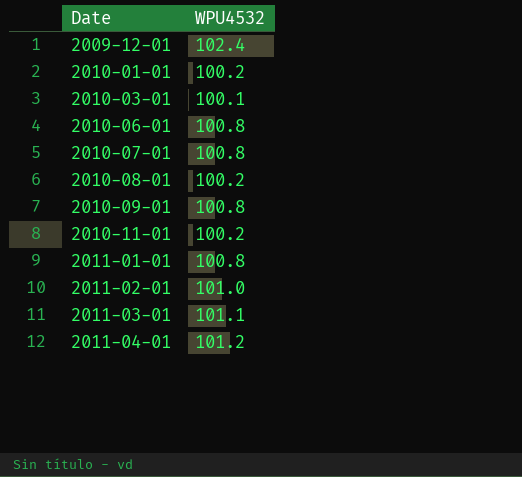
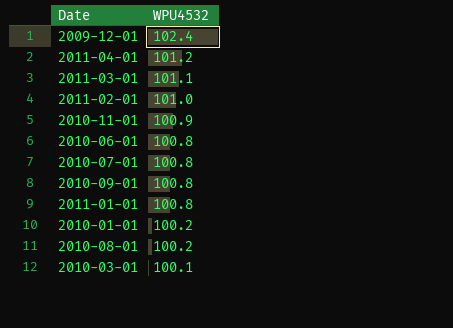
row order: Date ascending -> WPU4532 descending
2010-11-01 | WPU4532: 100.2 -> 100.9

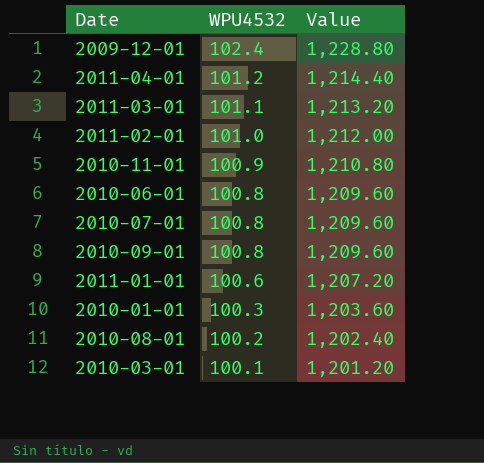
column Value | formula: none -> [WPU4532] * 12
2011-01-01 | WPU4532: 100.8 -> 100.6
2010-01-01 | WPU4532: 100.2 -> 100.3

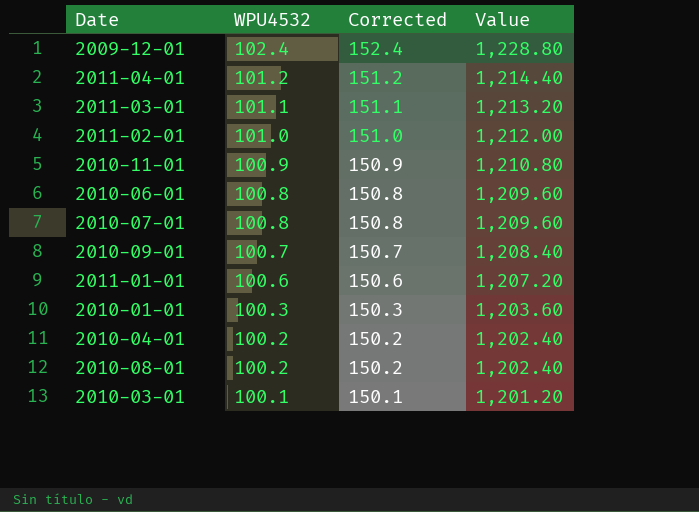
column Corrected | formula: none -> [WPU4532] + 50
2010-09-01 | WPU4532: 100.8 -> 100.7
2010-09-01 | Value: 1,209.60 -> 1,208.40
row 2010-04-01: none -> 100.2 | 150.2 | 1,202.40

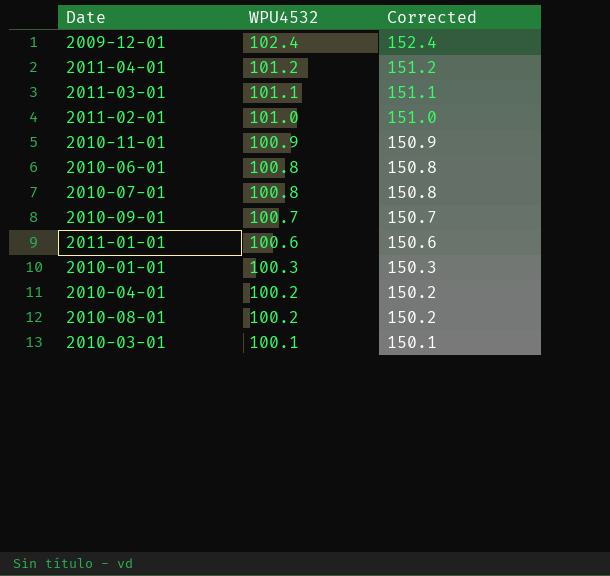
column Value | formula: [WPU4532] * 12 -> none

